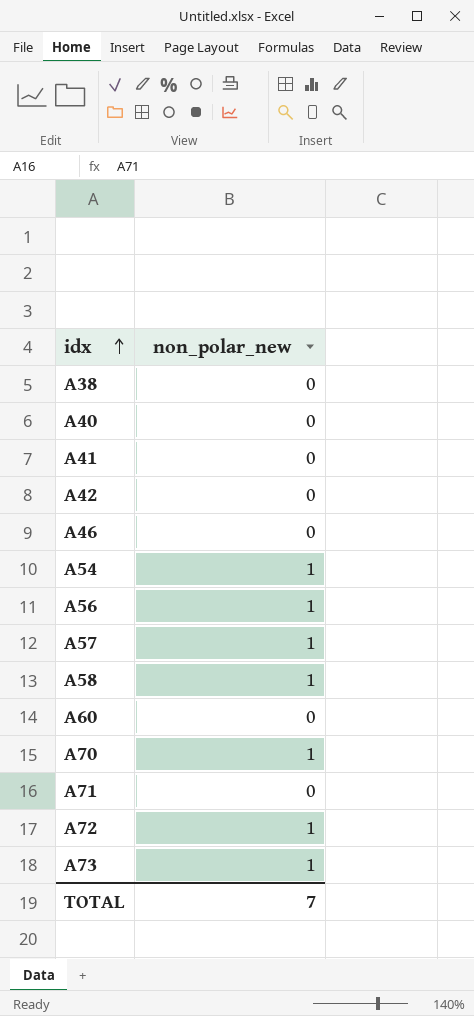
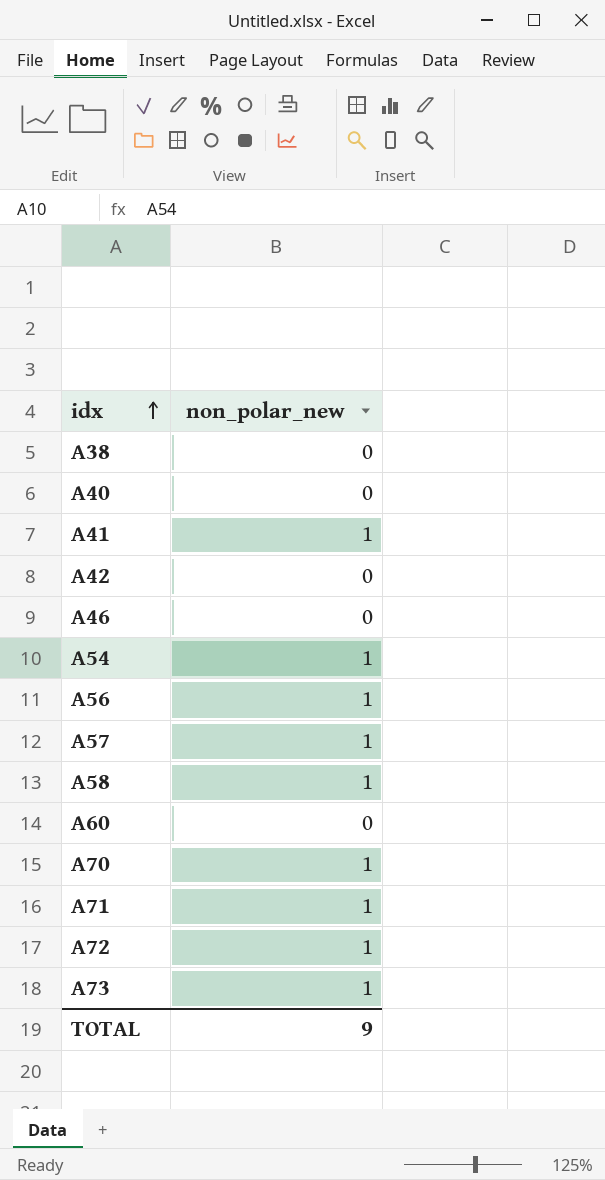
A41 | non_polar_new: 0 -> 1
A71 | non_polar_new: 0 -> 1
TOTAL | non_polar_new: 7 -> 9

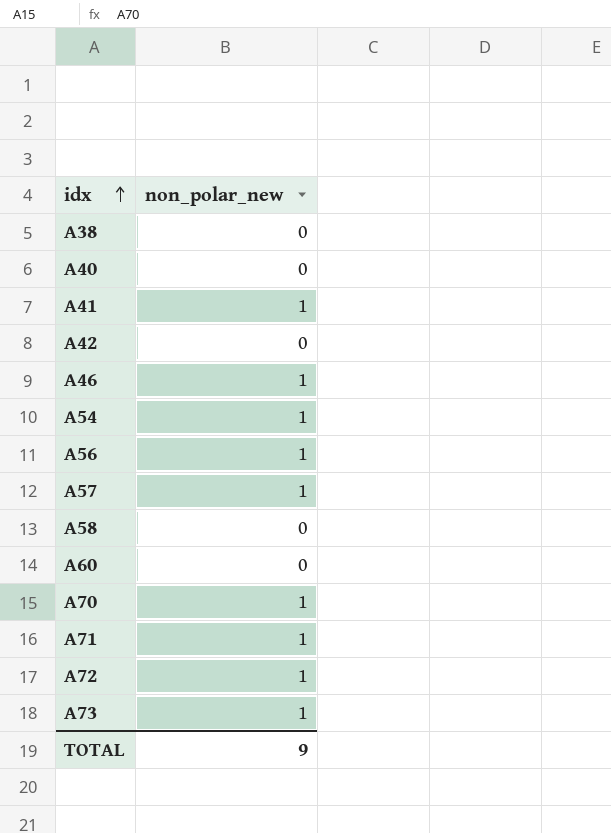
A46 | non_polar_new: 0 -> 1
A58 | non_polar_new: 1 -> 0

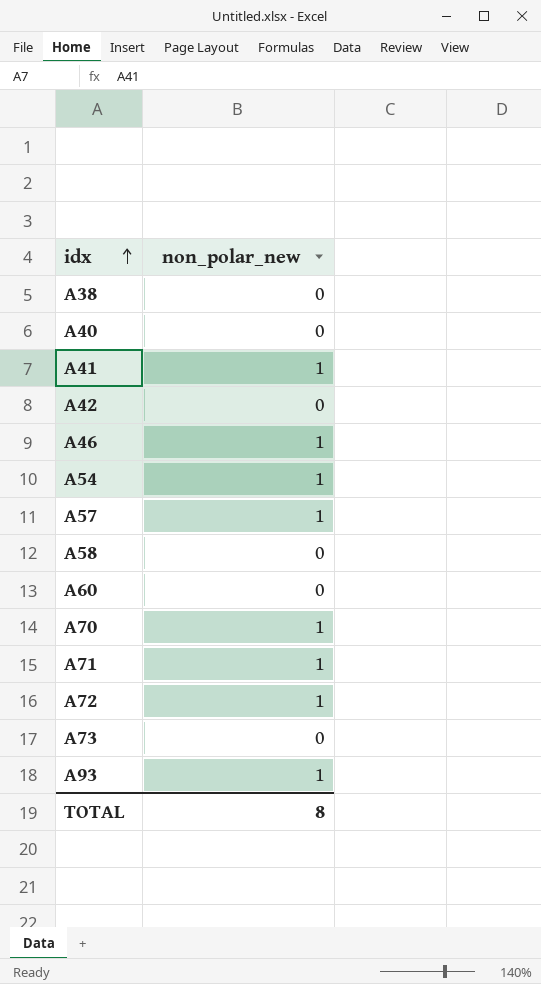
row A56: 1 -> none
A73 | non_polar_new: 1 -> 0
row A93: none -> 1
TOTAL | non_polar_new: 9 -> 8

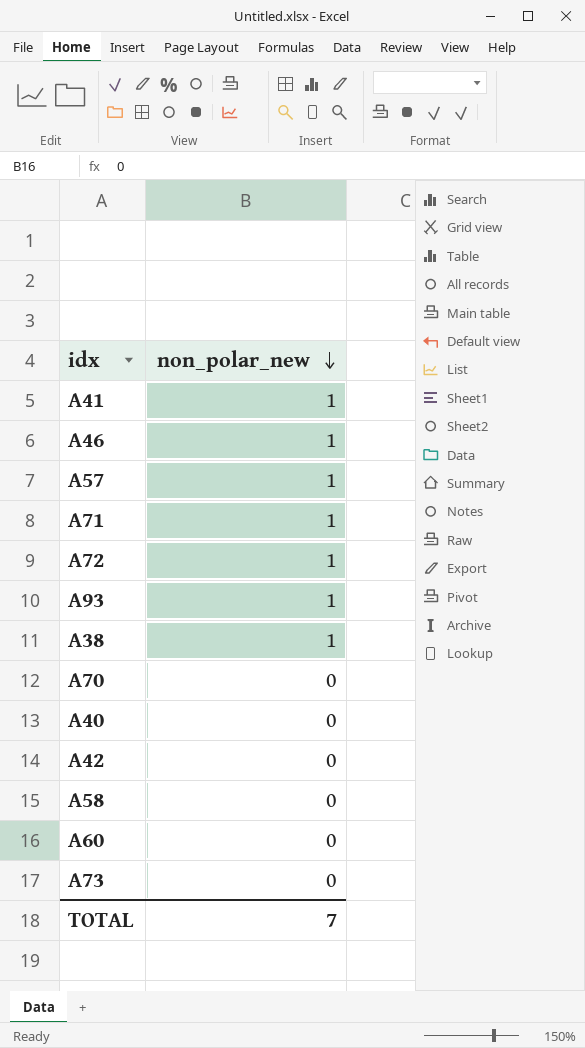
row order: idx ascending -> non_polar_new descending
row A54: 1 -> none
A38 | non_polar_new: 0 -> 1
A70 | non_polar_new: 1 -> 0
TOTAL | non_polar_new: 8 -> 7

